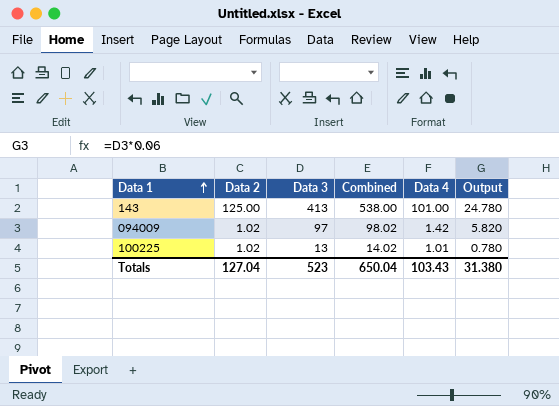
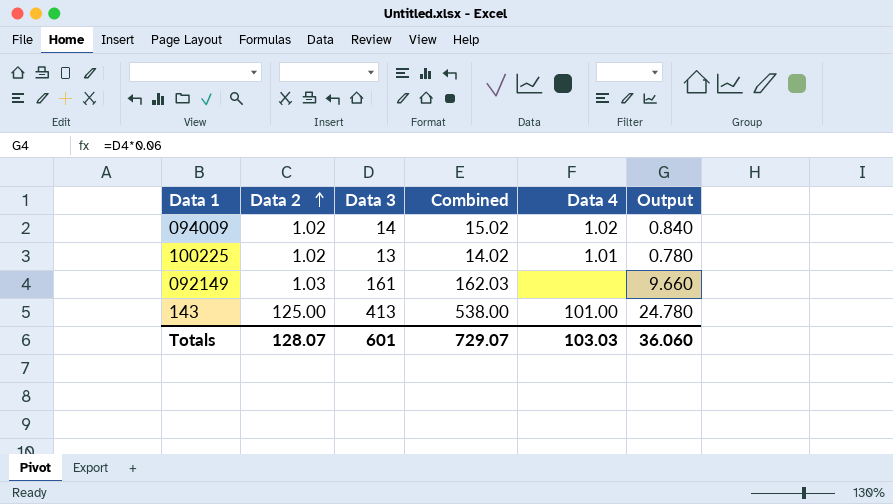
row order: Data 1 ascending -> Data 2 ascending
094009 | Data 3: 97 -> 14
094009 | Combined: 98.02 -> 15.02
094009 | Data 4: 1.42 -> 1.02
094009 | Output: 5.820 -> 0.840
row 092149: none -> 1.03 | 161 | 162.03 | none | 9.660
Totals | Data 2: 127.04 -> 128.07
Totals | Data 3: 523 -> 601
Totals | Combined: 650.04 -> 729.07
Totals | Data 4: 103.43 -> 103.03
Totals | Output: 31.380 -> 36.060

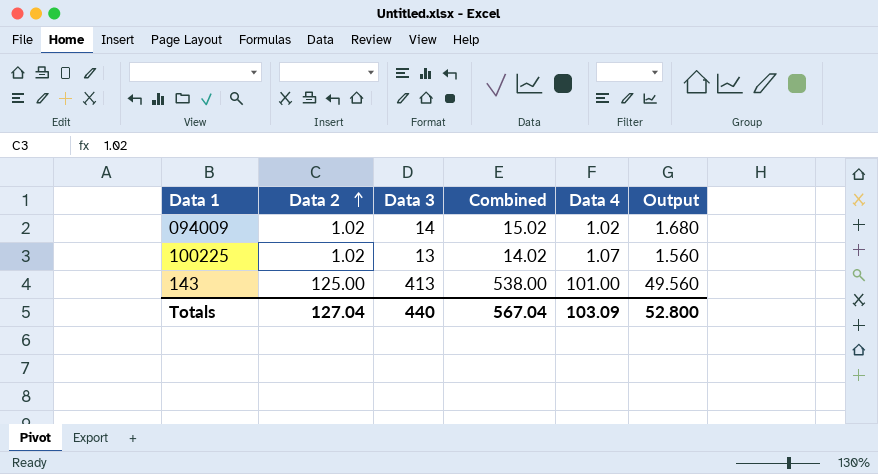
column Output | formula: [Data 3] * 0.06 -> [Data 3] * 0.12
row 092149: 1.03 | 161 | 162.03 | none | 9.660 -> none
100225 | Data 4: 1.01 -> 1.07
Totals | Data 2: 128.07 -> 127.04
Totals | Data 3: 601 -> 440
Totals | Combined: 729.07 -> 567.04
Totals | Data 4: 103.03 -> 103.09
Totals | Output: 36.060 -> 52.800

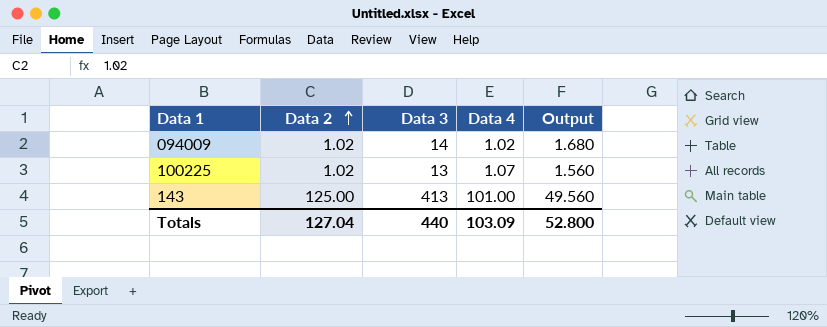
column Combined | formula: [Data 2] + [Data 3] -> none

